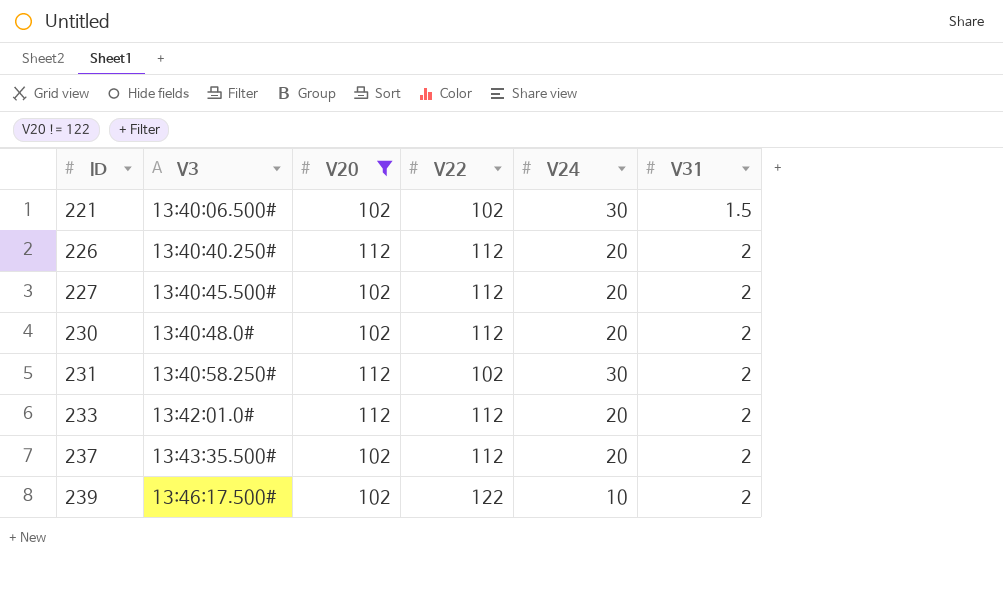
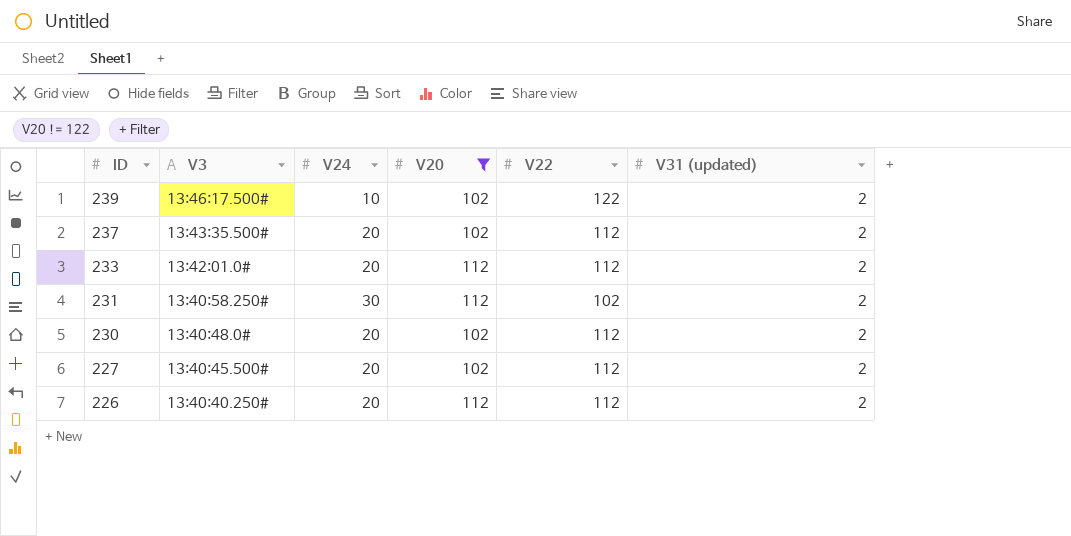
row order: ID ascending -> ID descending
column V24 | position: 5 -> 3
column name: V31 -> V31 (updated)
row 221: 13:40:06.500# | 102 | 102 | 30 | 1.5 -> none

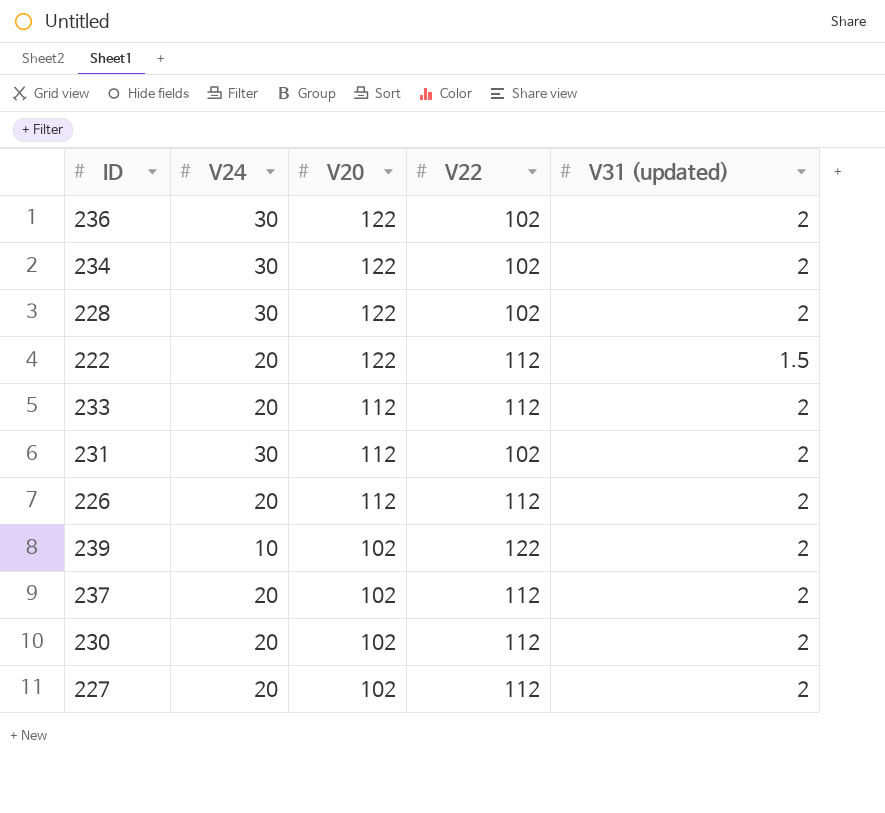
filter: V20 != 122 -> none
row order: ID descending -> V20 descending
column V3 | position: 2 -> none

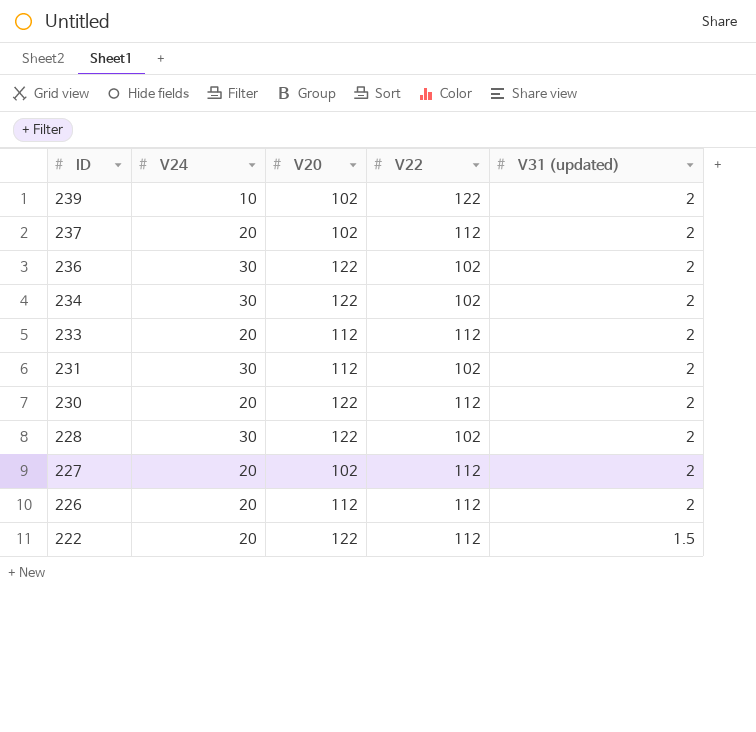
row order: V20 descending -> ID descending
230 | V20: 102 -> 122

